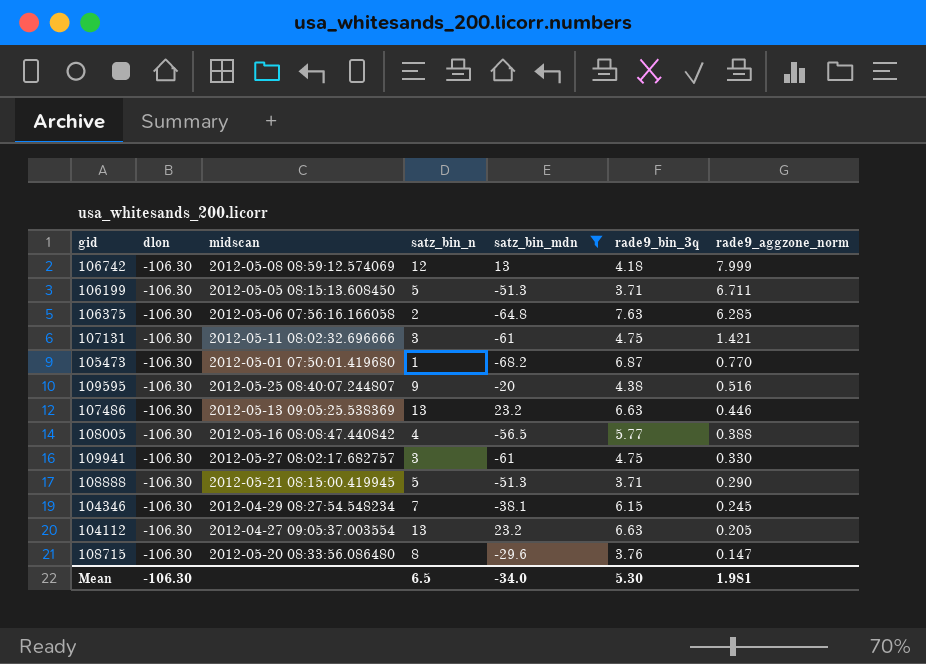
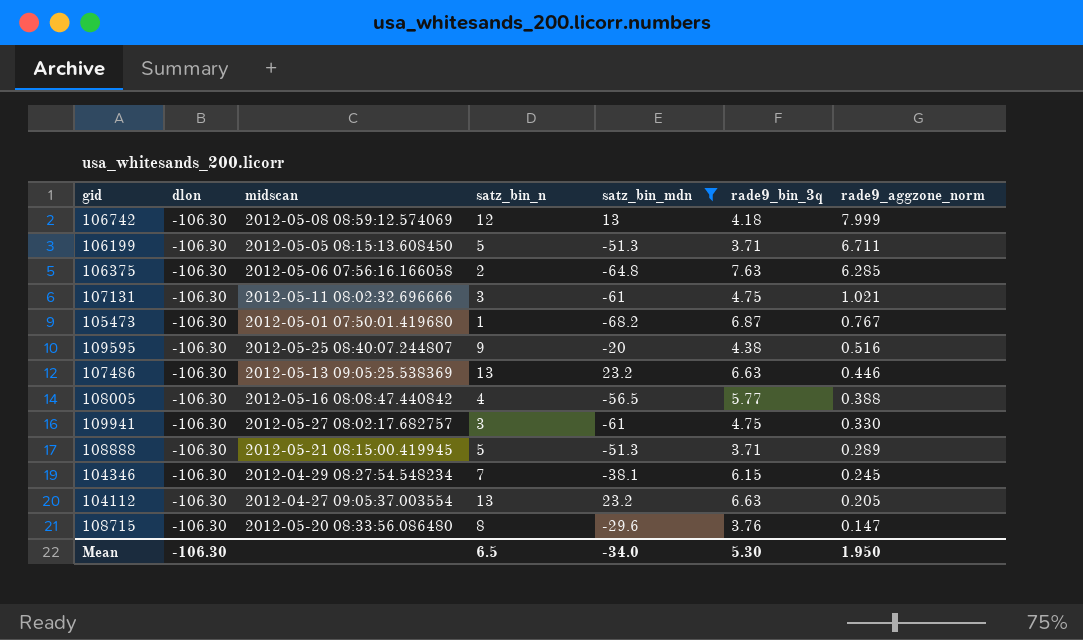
107131 | rade9_aggzone_norm: 1.421 -> 1.021
105473 | rade9_aggzone_norm: 0.770 -> 0.767
108888 | rade9_aggzone_norm: 0.290 -> 0.289
Mean | rade9_aggzone_norm: 1.981 -> 1.950

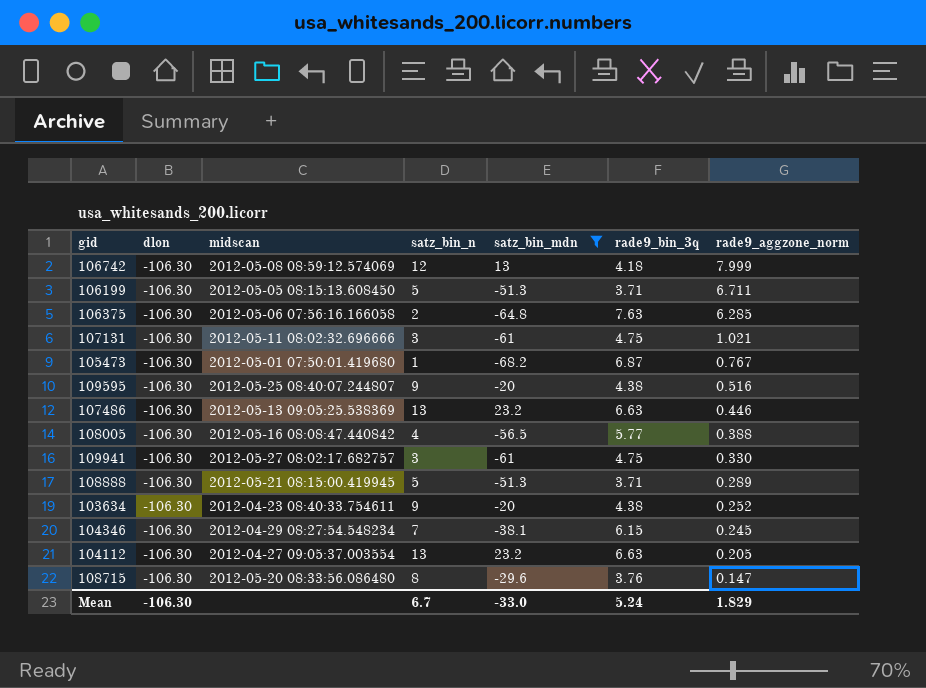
row 103634: none -> -106.30 | 2012-04-23 08:40:33.754611 | 9 | -20 | 4.38 | 0.252
Mean | satz_bin_n: 6.5 -> 6.7
Mean | satz_bin_mdn: -34.0 -> -33.0
Mean | rade9_bin_3q: 5.30 -> 5.24
Mean | rade9_aggzone_norm: 1.950 -> 1.829

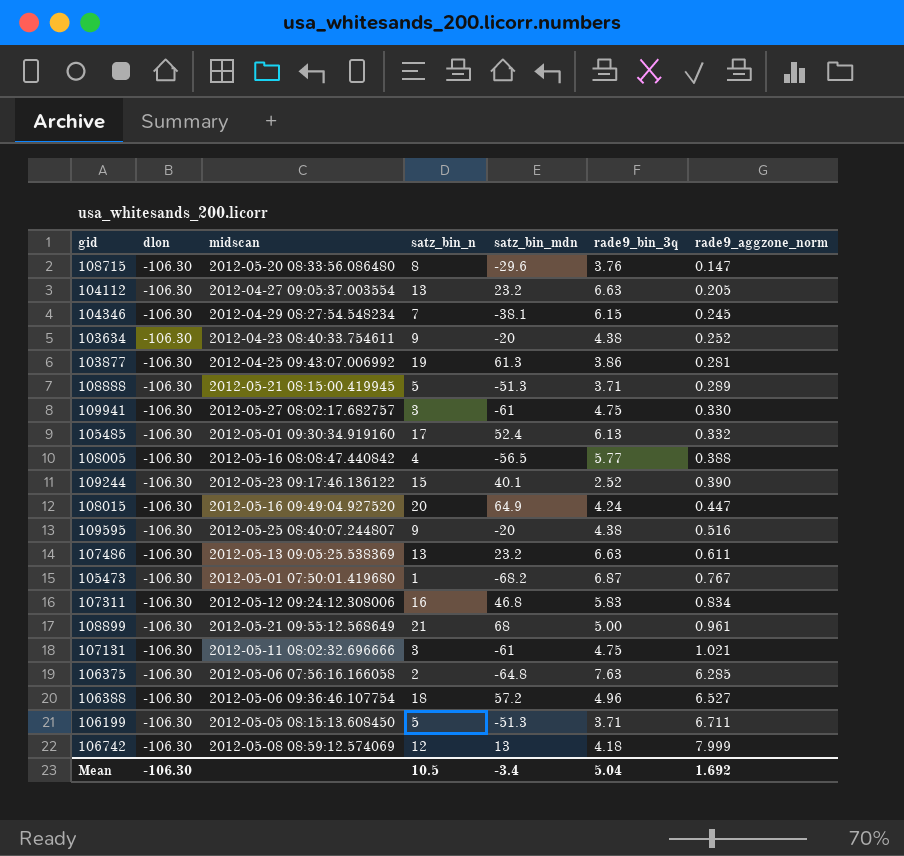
filter: satz_bin_mdn <= 23.2 -> none
row order: rade9_aggzone_norm descending -> rade9_aggzone_norm ascending
107486 | rade9_aggzone_norm: 0.446 -> 0.611
Mean | satz_bin_n: 6.7 -> 10.5
Mean | satz_bin_mdn: -33.0 -> -3.4
Mean | rade9_bin_3q: 5.24 -> 5.04
Mean | rade9_aggzone_norm: 1.829 -> 1.692

